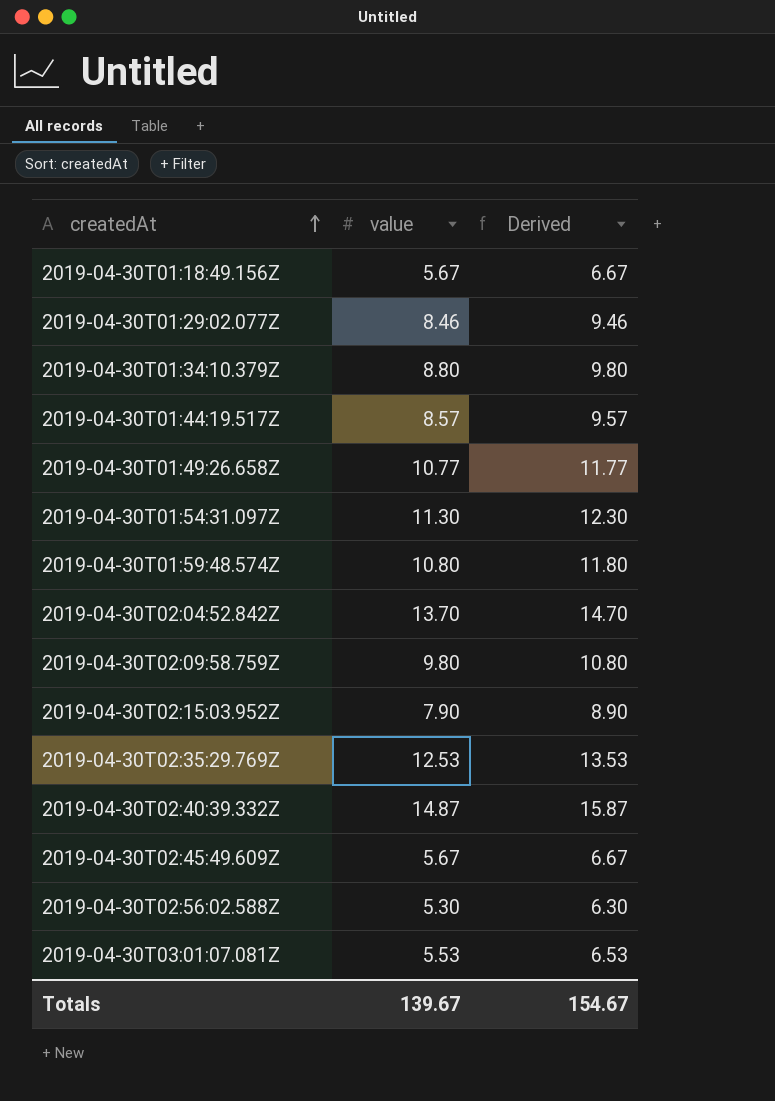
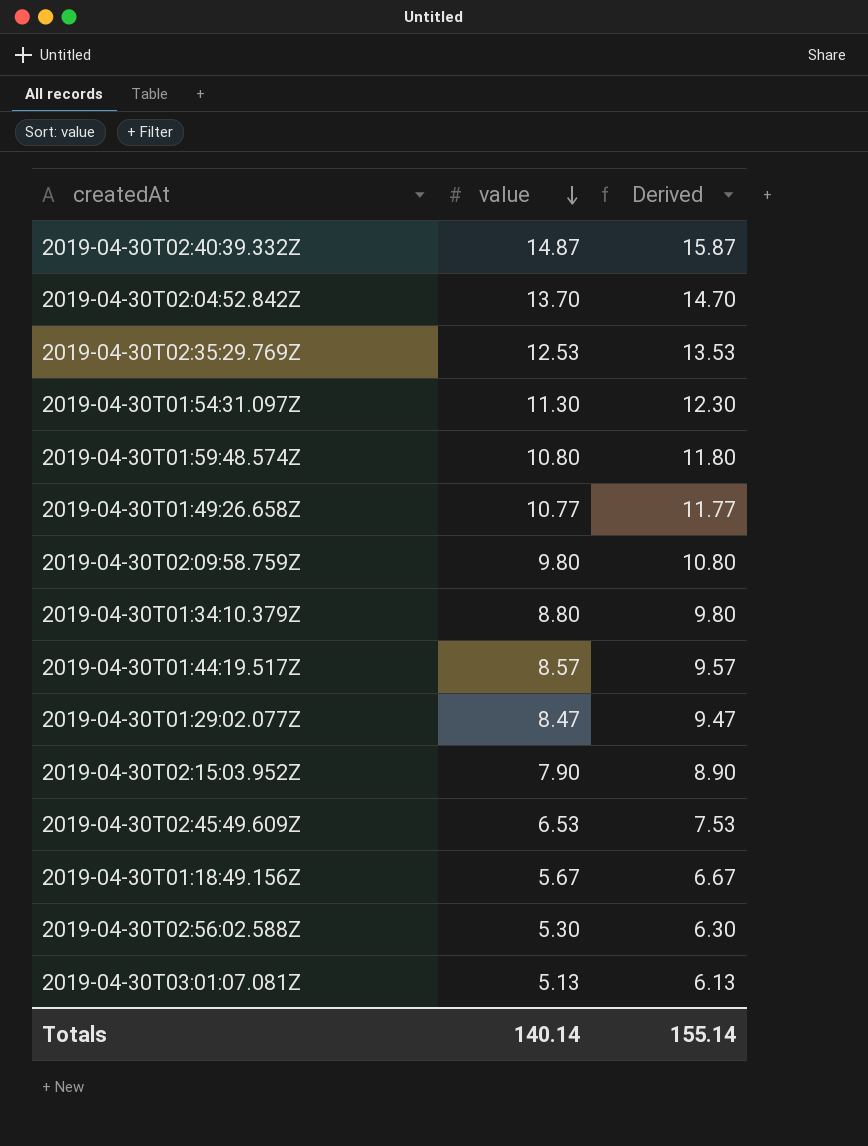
row order: createdAt ascending -> value descending
2019-04-30T01:29:02.077Z | value: 8.46 -> 8.47
2019-04-30T01:29:02.077Z | Derived: 9.46 -> 9.47
2019-04-30T02:45:49.609Z | value: 5.67 -> 6.53
2019-04-30T02:45:49.609Z | Derived: 6.67 -> 7.53
2019-04-30T03:01:07.081Z | value: 5.53 -> 5.13
2019-04-30T03:01:07.081Z | Derived: 6.53 -> 6.13
Totals | value: 139.67 -> 140.14
Totals | Derived: 154.67 -> 155.14

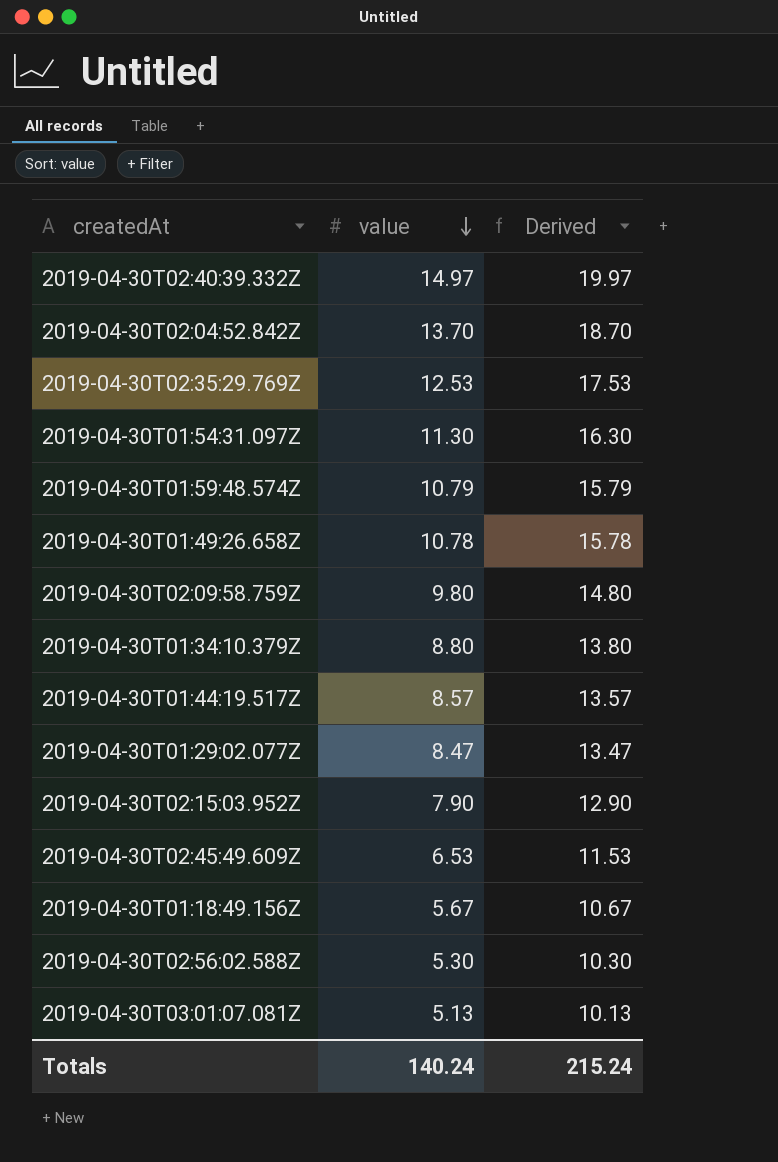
column Derived | formula: [value] + 1 -> [value] + 5
2019-04-30T02:40:39.332Z | value: 14.87 -> 14.97
2019-04-30T01:59:48.574Z | value: 10.80 -> 10.79
2019-04-30T01:49:26.658Z | value: 10.77 -> 10.78
Totals | value: 140.14 -> 140.24
Totals | Derived: 155.14 -> 215.24

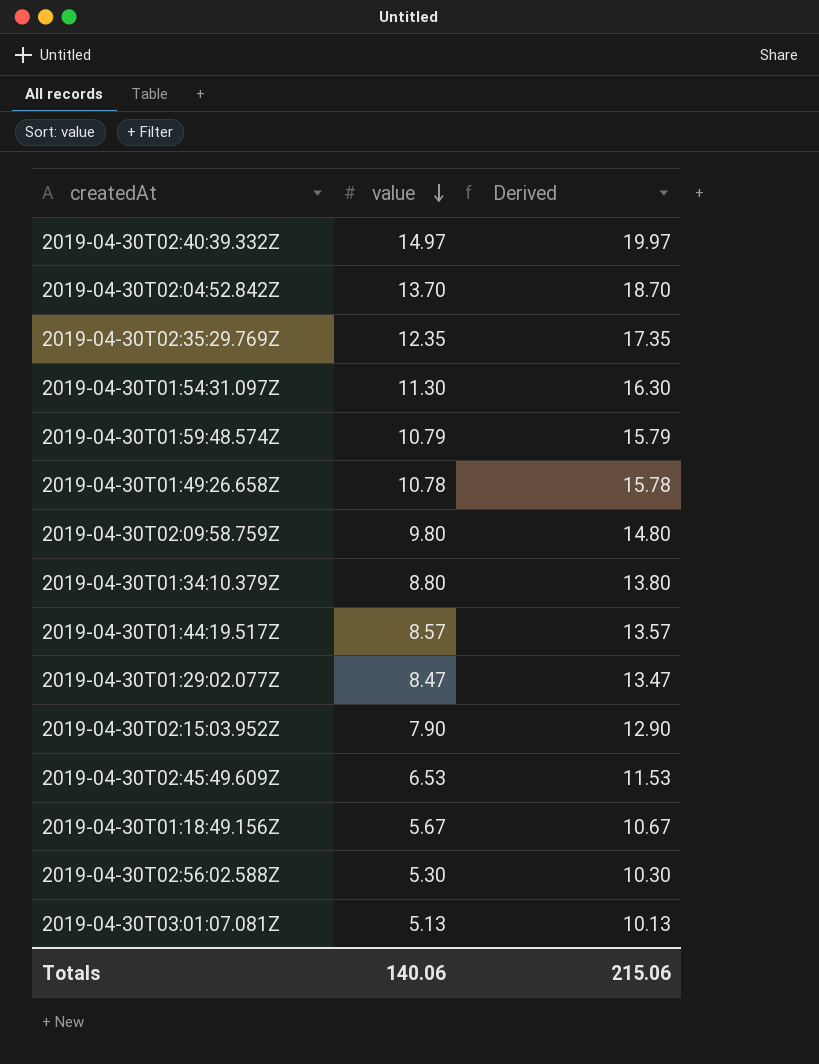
2019-04-30T02:35:29.769Z | value: 12.53 -> 12.35
2019-04-30T02:35:29.769Z | Derived: 17.53 -> 17.35
Totals | value: 140.24 -> 140.06
Totals | Derived: 215.24 -> 215.06

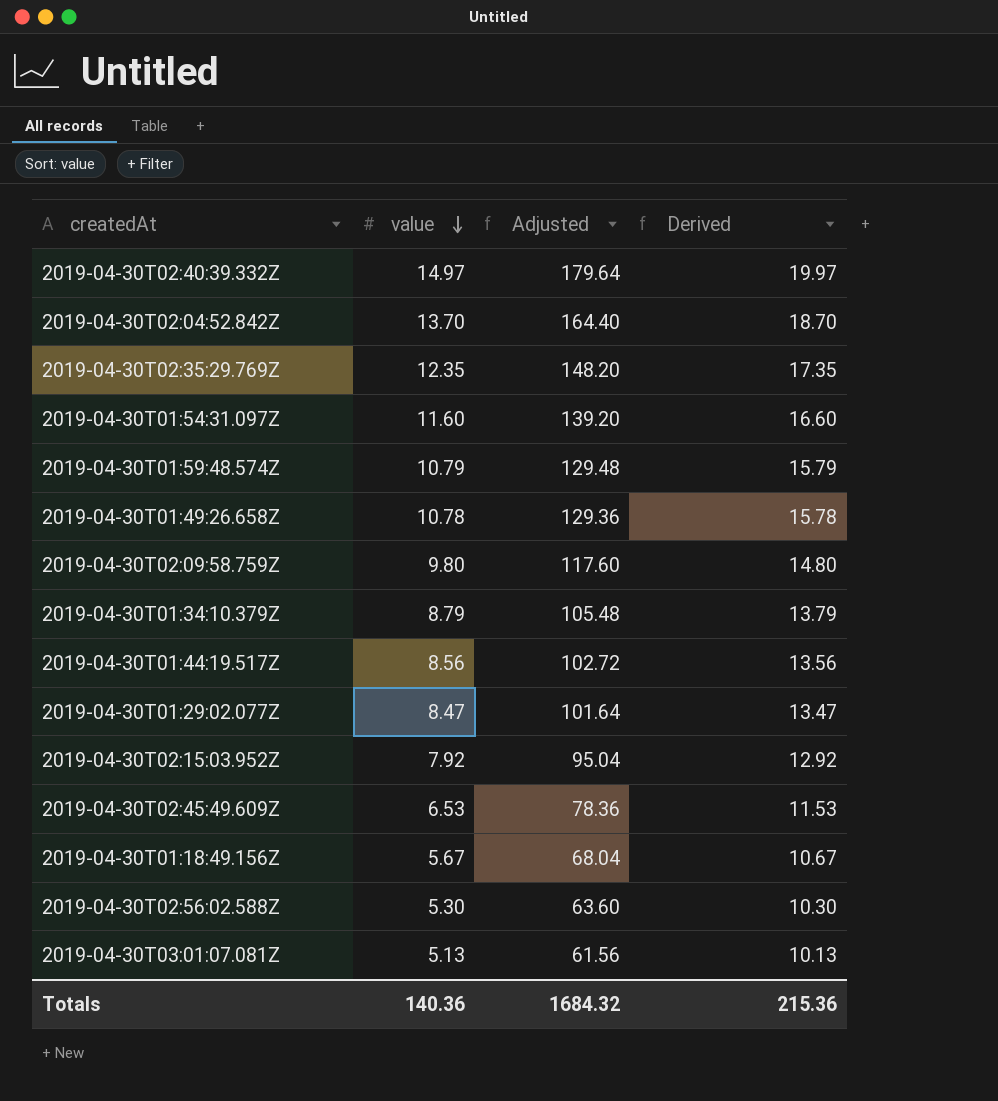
column Adjusted | formula: none -> [value] * 12
2019-04-30T01:54:31.097Z | value: 11.30 -> 11.60
2019-04-30T01:54:31.097Z | Derived: 16.30 -> 16.60
2019-04-30T01:34:10.379Z | value: 8.80 -> 8.79
2019-04-30T01:34:10.379Z | Derived: 13.80 -> 13.79
2019-04-30T01:44:19.517Z | value: 8.57 -> 8.56
2019-04-30T01:44:19.517Z | Derived: 13.57 -> 13.56
2019-04-30T02:15:03.952Z | value: 7.90 -> 7.92
2019-04-30T02:15:03.952Z | Derived: 12.90 -> 12.92
Totals | value: 140.06 -> 140.36
Totals | Derived: 215.06 -> 215.36

